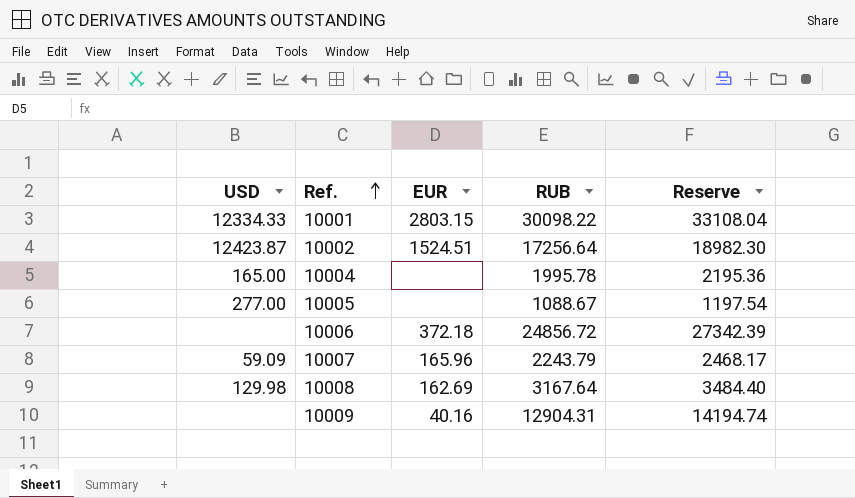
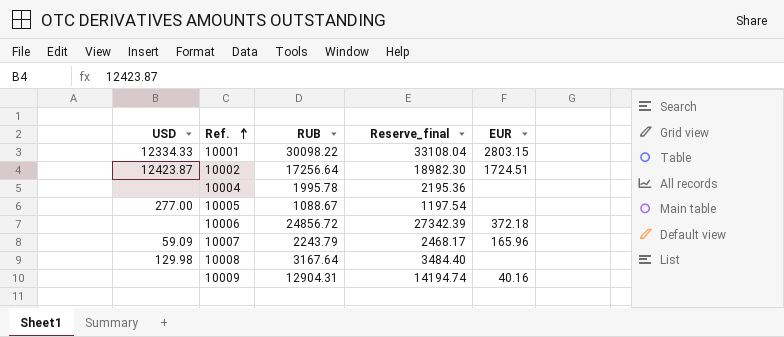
column name: Reserve -> Reserve_final
column EUR | position: 3 -> 5
10002 | EUR: 1524.51 -> 1724.51
10004 | USD: 165.00 -> none
10008 | EUR: 162.69 -> none

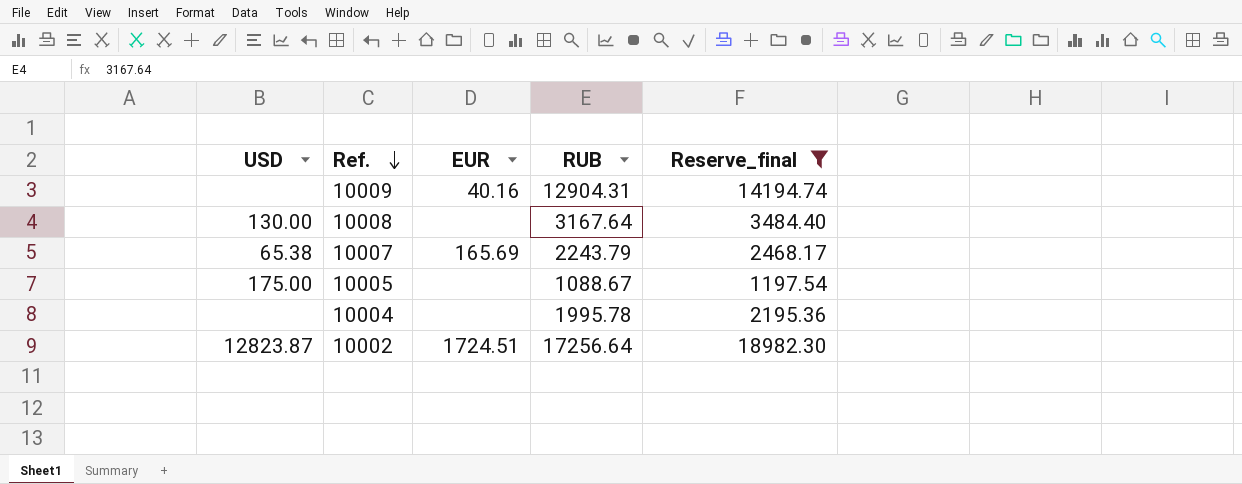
filter: none -> Reserve_final <= 18982.30
row order: Ref. ascending -> Ref. descending
column EUR | position: 5 -> 3
10008 | USD: 129.98 -> 130.00
10007 | USD: 59.09 -> 65.38
10007 | EUR: 165.96 -> 165.69
10005 | USD: 277.00 -> 175.00
10002 | USD: 12423.87 -> 12823.87

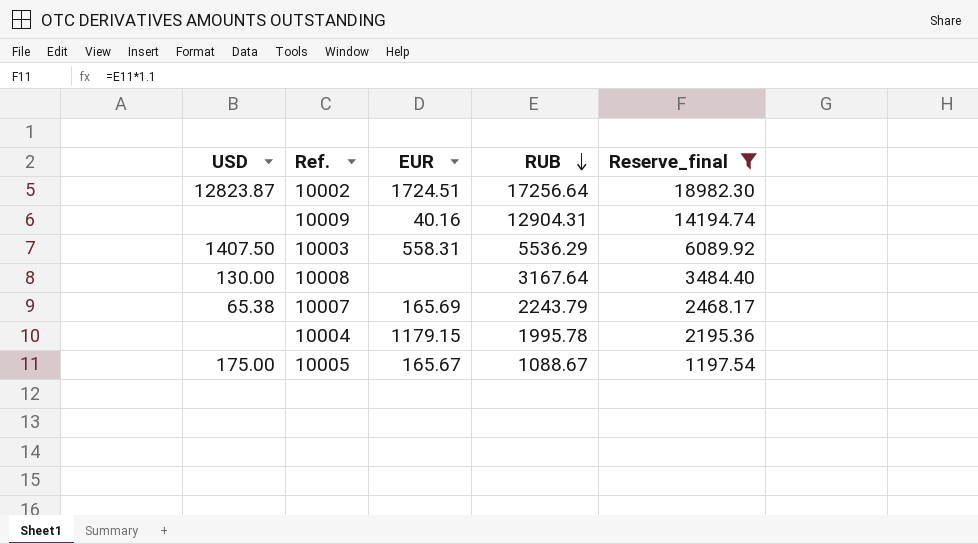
row order: Ref. descending -> RUB descending
row 10003: none -> 1407.50 | 558.31 | 5536.29 | 6089.92
10004 | EUR: none -> 1179.15
10005 | EUR: none -> 165.67

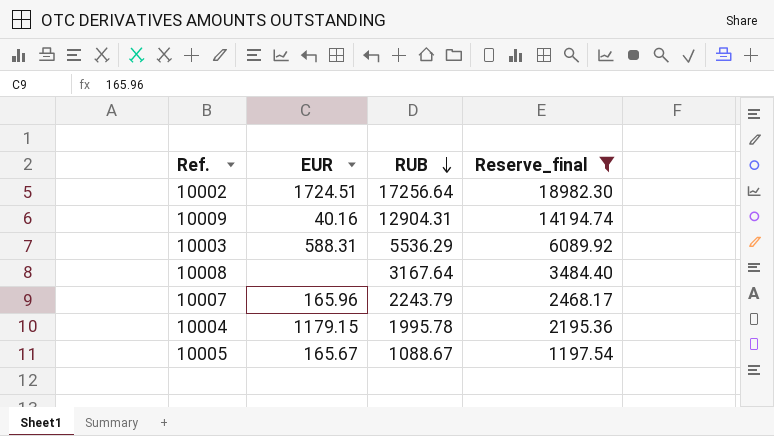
column USD | position: 1 -> none
10003 | EUR: 558.31 -> 588.31
10007 | EUR: 165.69 -> 165.96

